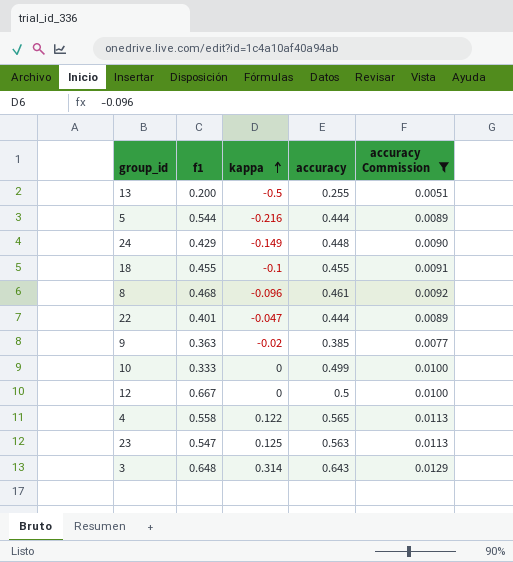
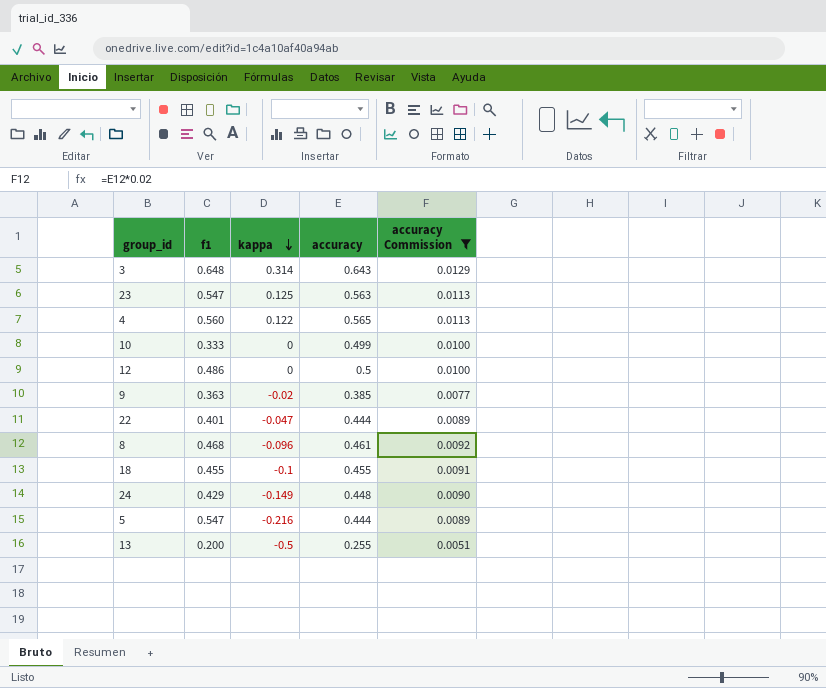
row order: kappa ascending -> kappa descending
4 | f1: 0.558 -> 0.560
12 | f1: 0.667 -> 0.486
5 | f1: 0.544 -> 0.547

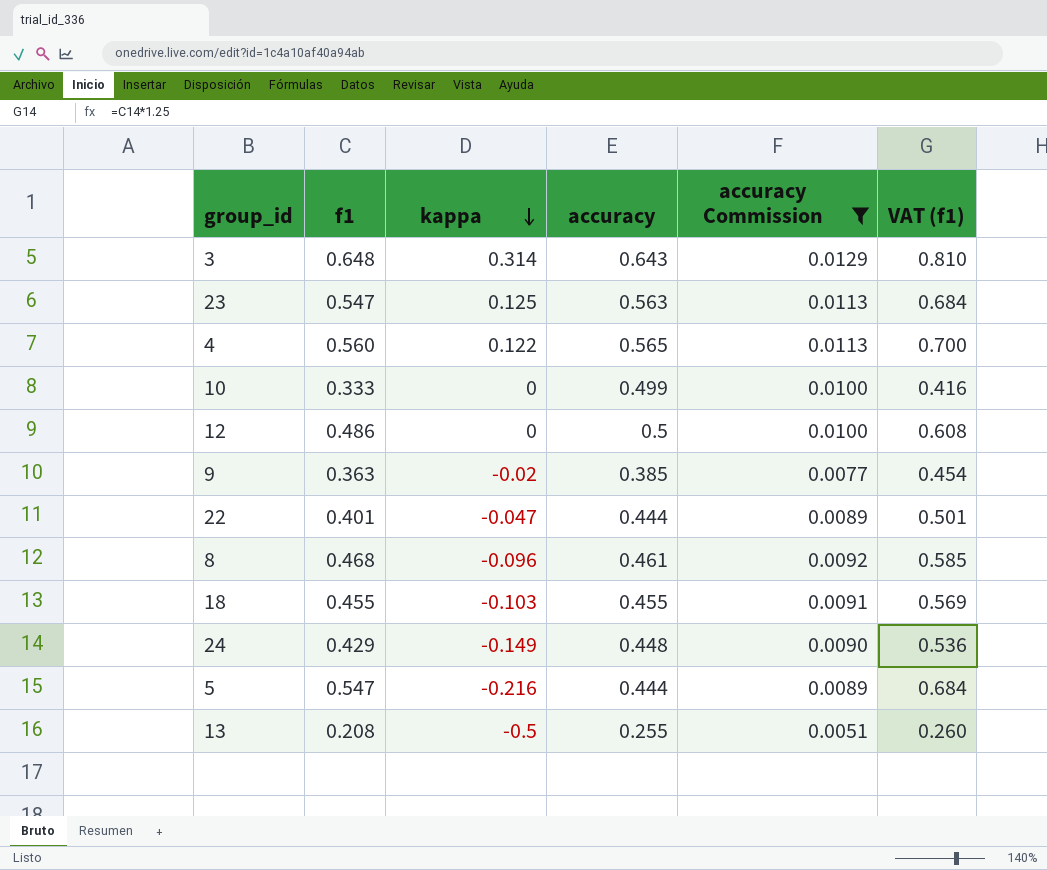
column VAT (f1) | formula: none -> [f1] * 1.25
18 | kappa: -0.1 -> -0.103
13 | f1: 0.200 -> 0.208

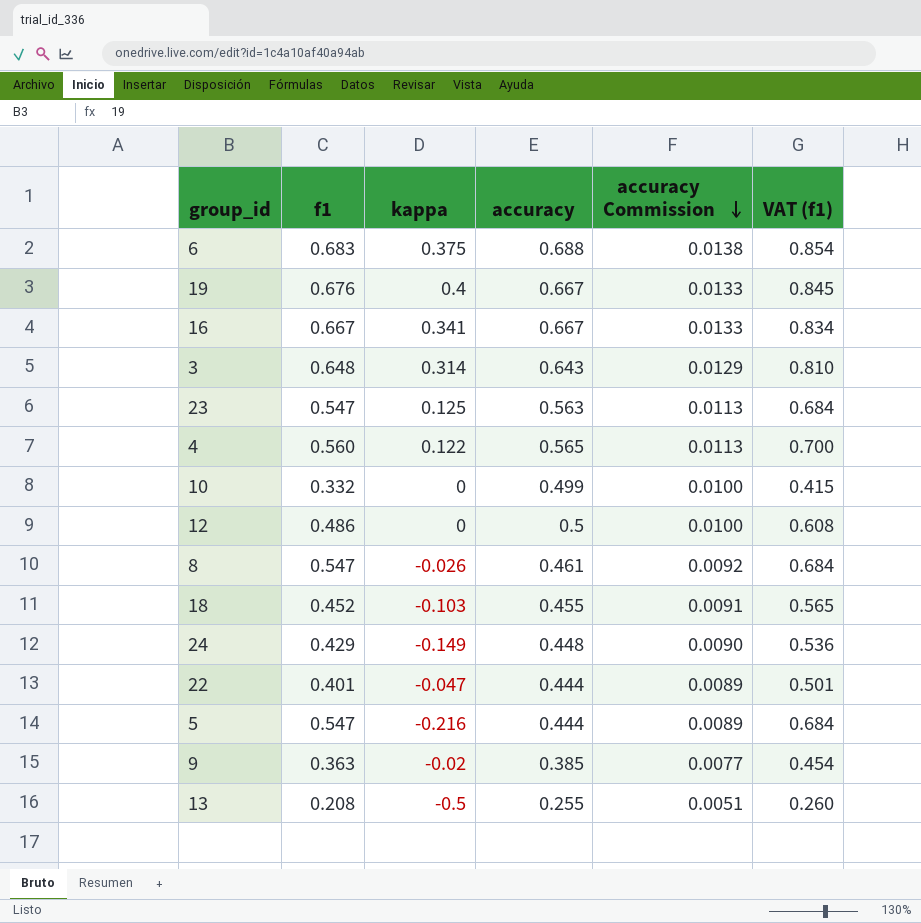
filter: accuracy Commission <= 0.0129 -> none
row order: kappa descending -> accuracy Commission descending
10 | f1: 0.333 -> 0.332
10 | VAT (f1): 0.416 -> 0.415
8 | f1: 0.468 -> 0.547
8 | kappa: -0.096 -> -0.026
8 | VAT (f1): 0.585 -> 0.684
18 | f1: 0.455 -> 0.452
18 | VAT (f1): 0.569 -> 0.565

